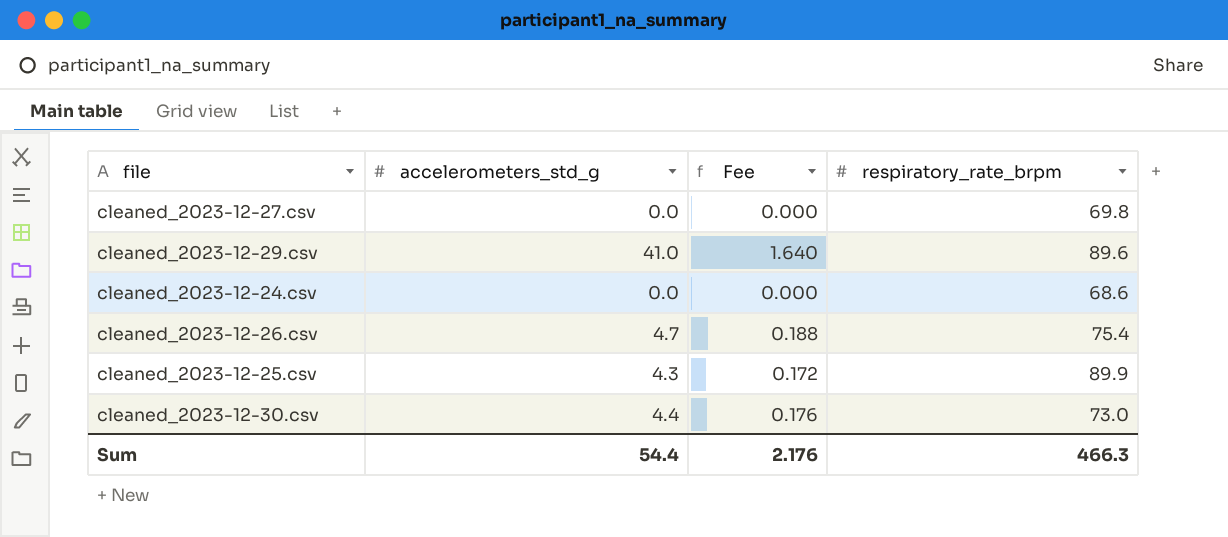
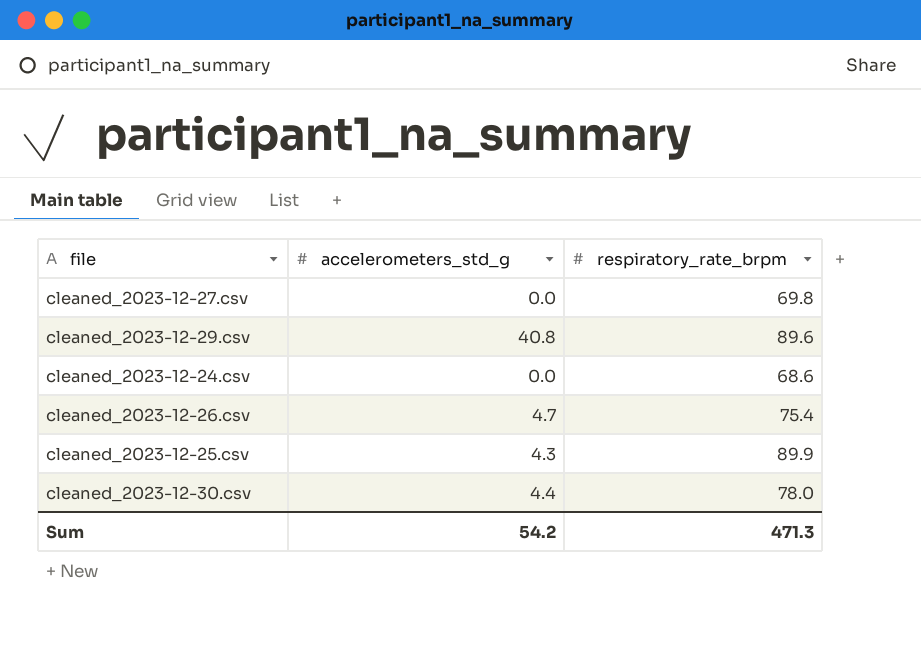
column Fee | formula: [accelerometers_std_g] * 0.04 -> none
cleaned_2023-12-29.csv | accelerometers_std_g: 41.0 -> 40.8
cleaned_2023-12-30.csv | respiratory_rate_brpm: 73.0 -> 78.0
Sum | accelerometers_std_g: 54.4 -> 54.2
Sum | respiratory_rate_brpm: 466.3 -> 471.3

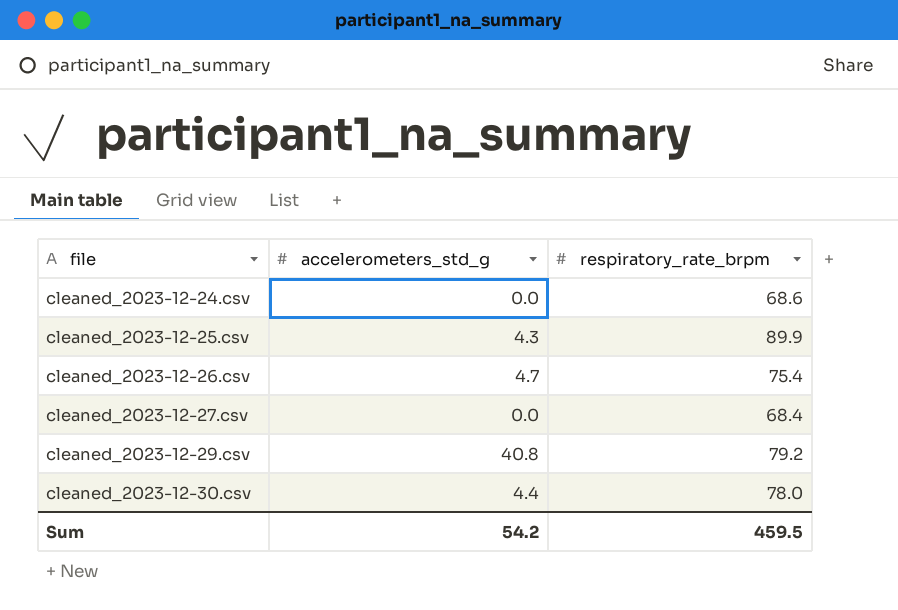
row order: none -> file ascending
cleaned_2023-12-27.csv | respiratory_rate_brpm: 69.8 -> 68.4
cleaned_2023-12-29.csv | respiratory_rate_brpm: 89.6 -> 79.2
Sum | respiratory_rate_brpm: 471.3 -> 459.5

